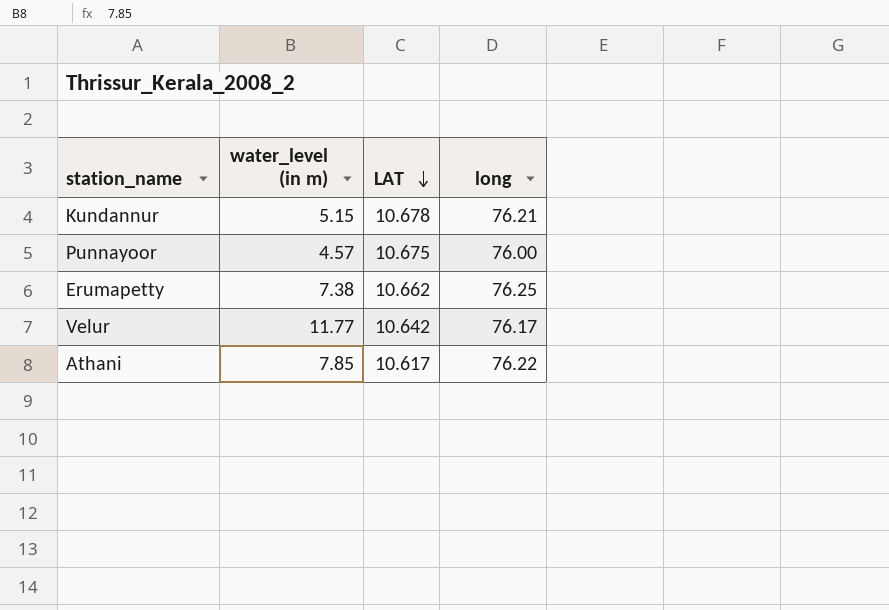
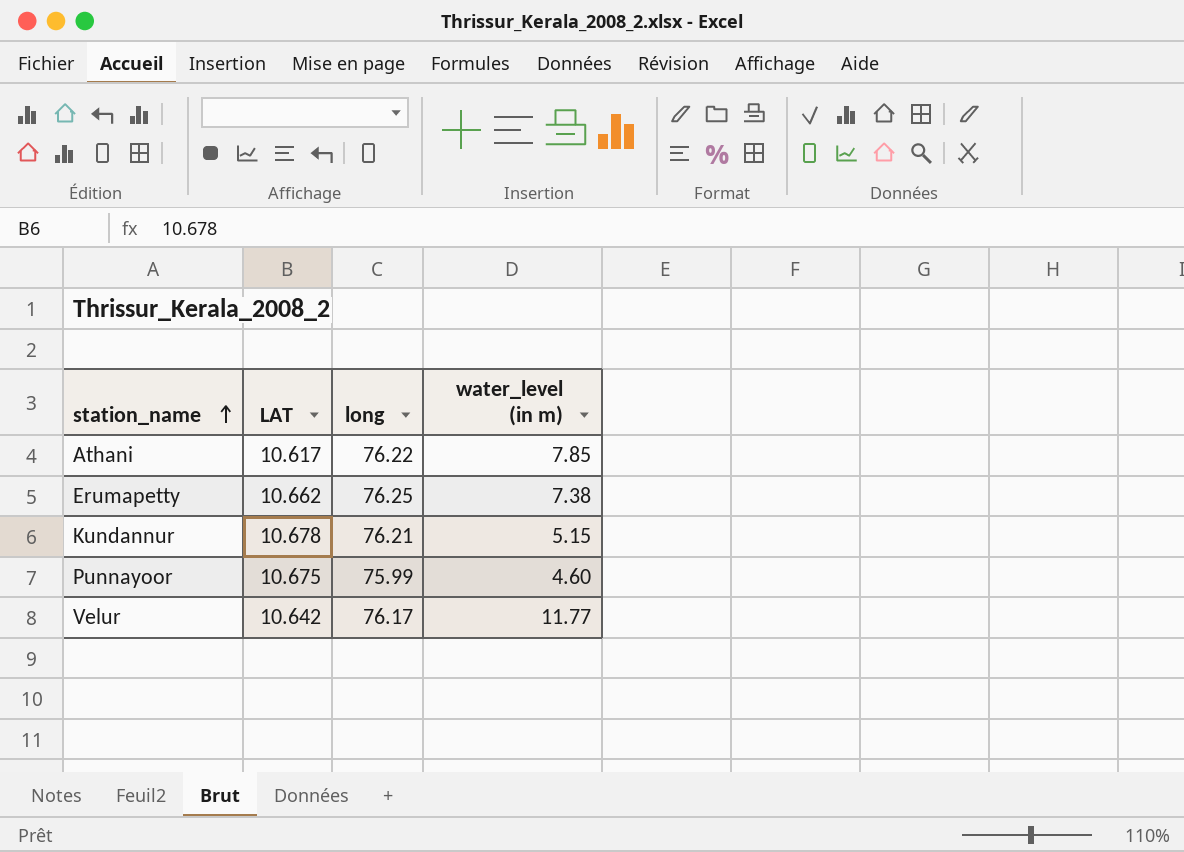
row order: LAT descending -> station_name ascending
column water_level (in m) | position: 2 -> 4
Punnayoor | long: 76.00 -> 75.99
Punnayoor | water_level (in m): 4.57 -> 4.60

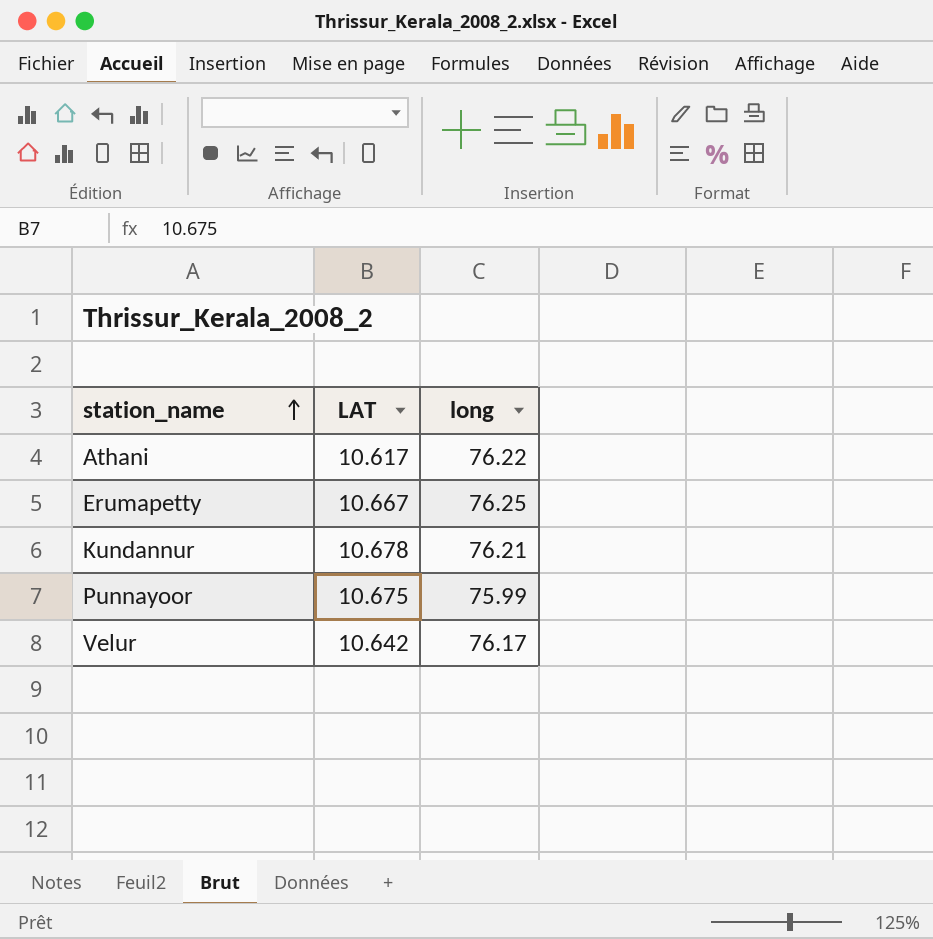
column water_level (in m) | position: 4 -> none
Erumapetty | LAT: 10.662 -> 10.667

